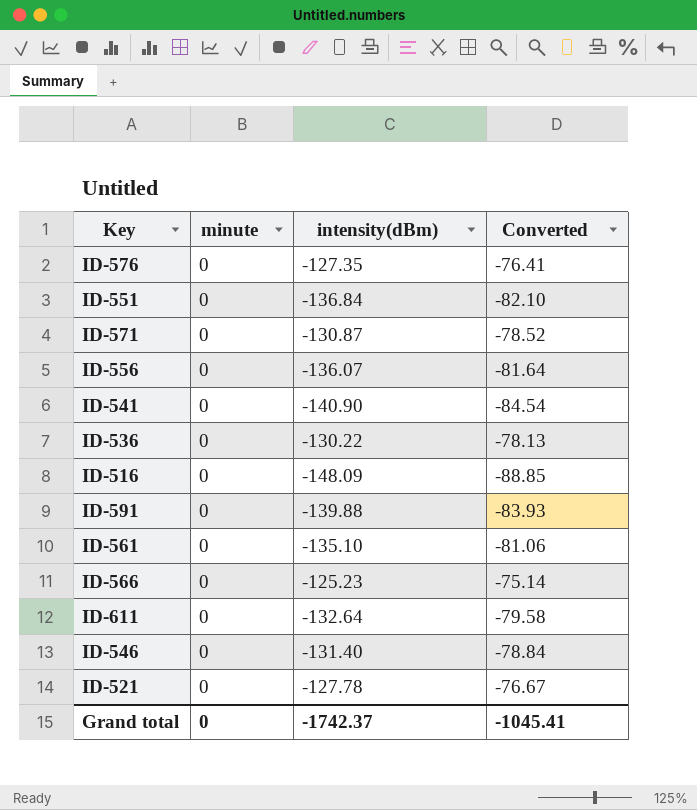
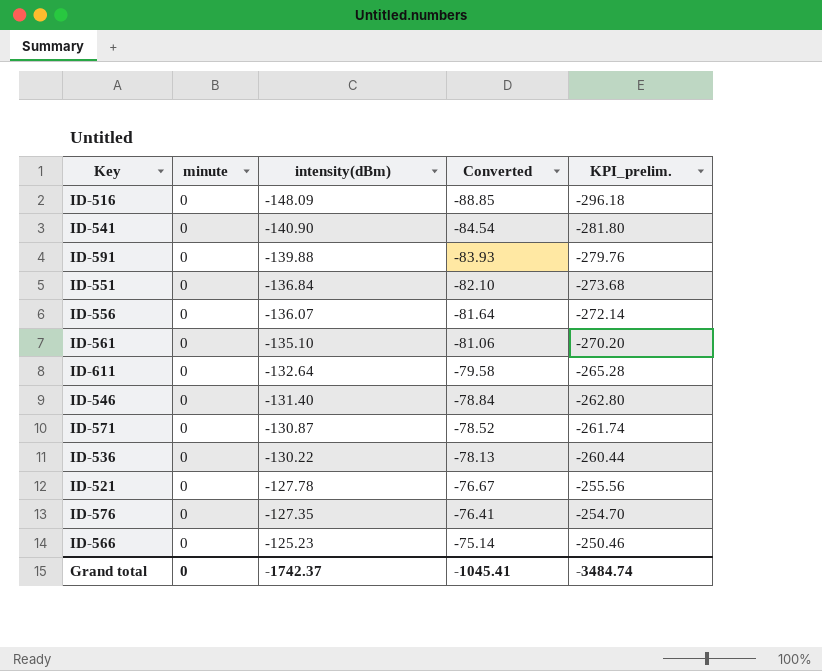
row order: none -> intensity(dBm) ascending
column KPI_prelim. | formula: none -> [intensity(dBm)] * 2

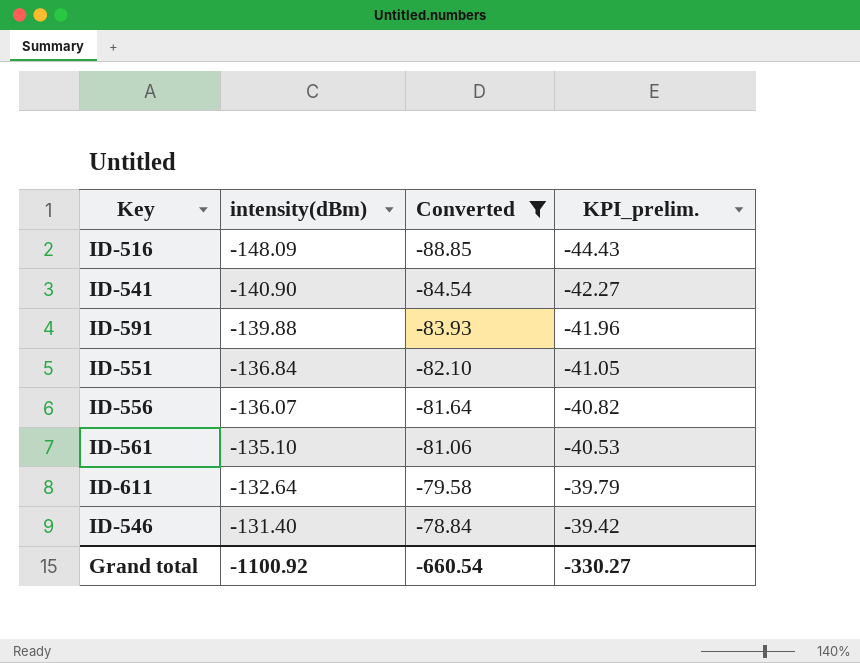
filter: none -> Converted <= -78.84
column minute | position: 2 -> none
column KPI_prelim. | formula: [intensity(dBm)] * 2 -> [intensity(dBm)] * 0.3
Grand total | intensity(dBm): -1742.37 -> -1100.92
Grand total | Converted: -1045.41 -> -660.54
Grand total | KPI_prelim.: -3484.74 -> -330.27

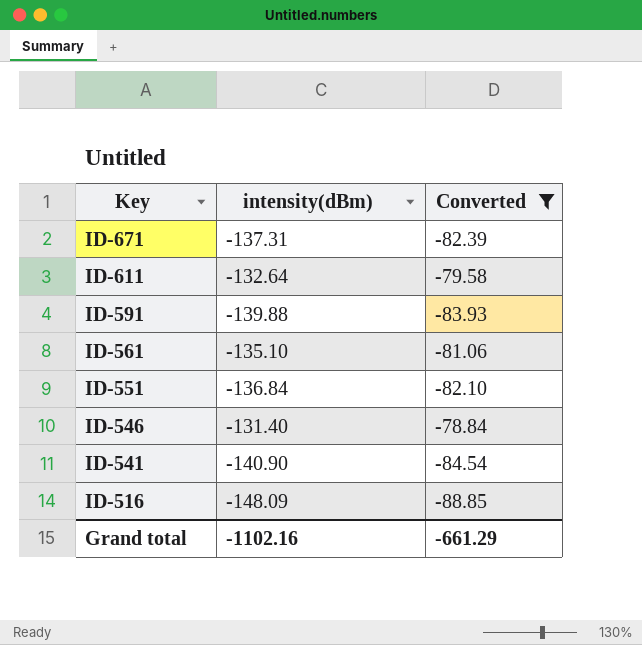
row order: intensity(dBm) ascending -> Key descending
column KPI_prelim. | formula: [intensity(dBm)] * 0.3 -> none
row ID-556: -136.07 | -81.64 | -40.82 -> none
row ID-671: none -> -137.31 | -82.39
Grand total | intensity(dBm): -1100.92 -> -1102.16
Grand total | Converted: -660.54 -> -661.29

